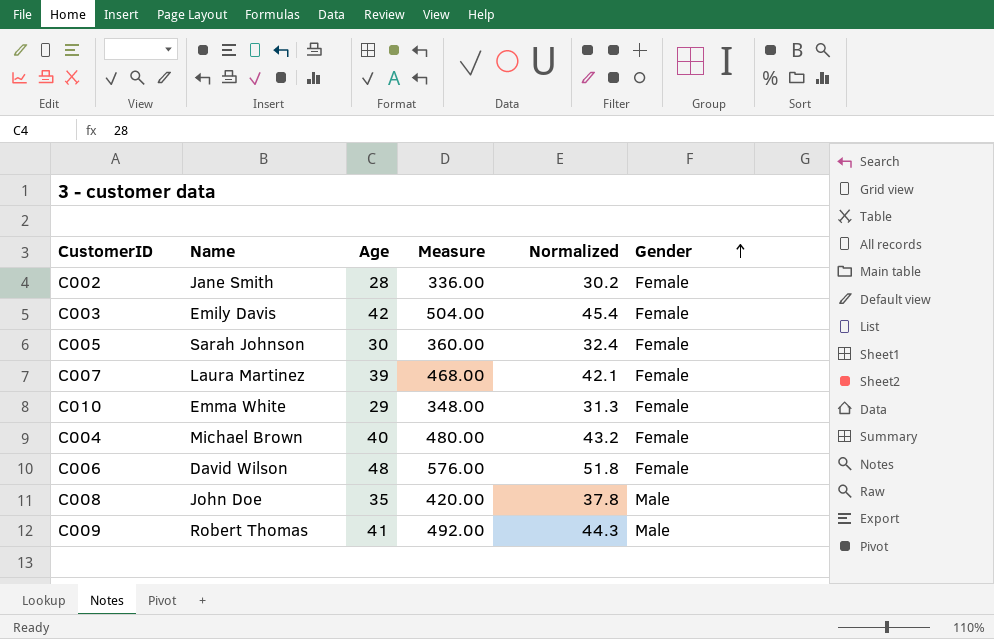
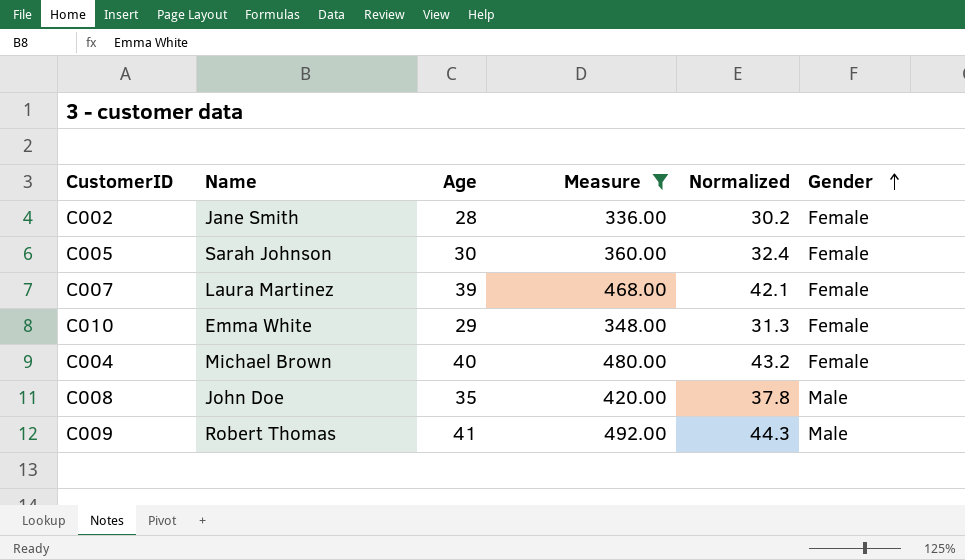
filter: none -> Measure <= 492.00

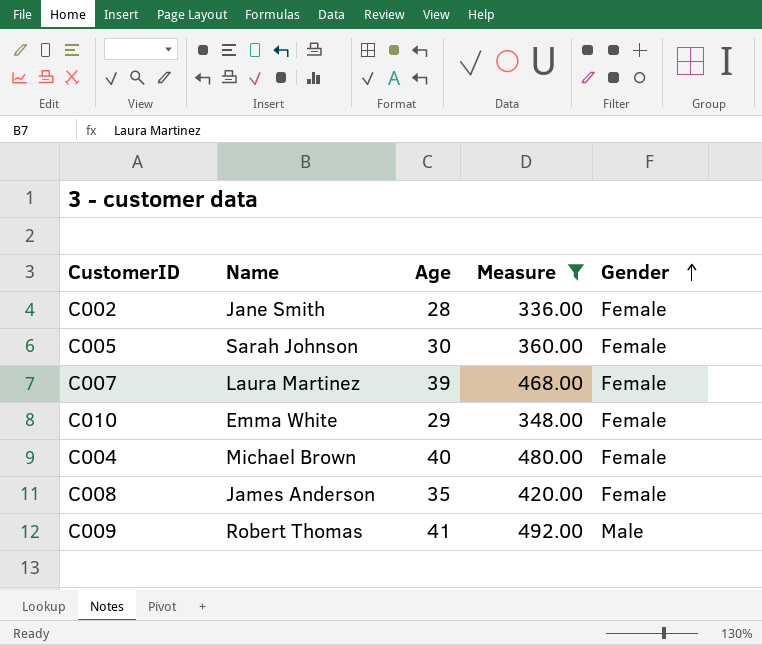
column Normalized | formula: [Age] * 1.08 -> none
C008 | Name: John Doe -> James Anderson
C008 | Gender: Male -> Female

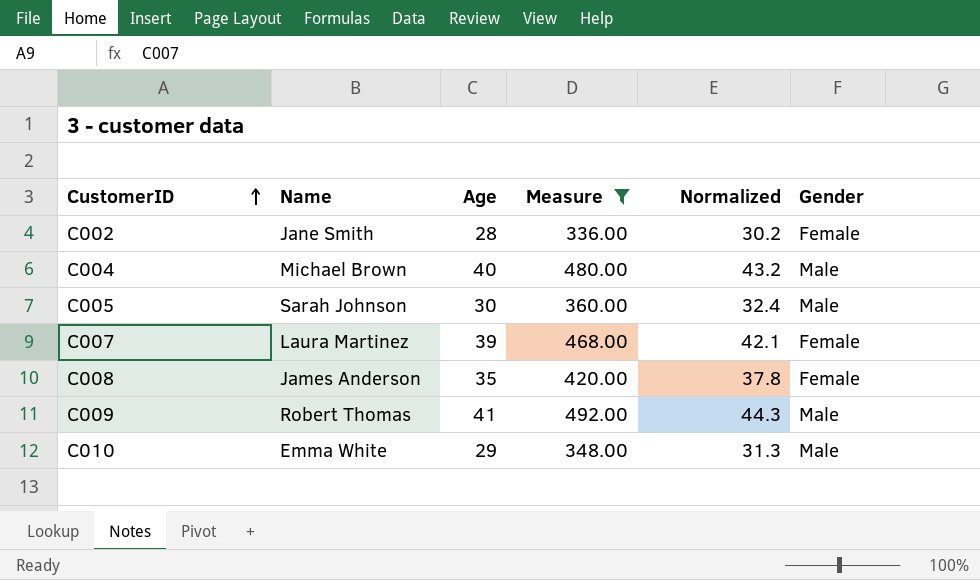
row order: Gender ascending -> CustomerID ascending
column Normalized | formula: none -> [Age] * 1.08
C004 | Gender: Female -> Male
C005 | Gender: Female -> Male
C010 | Gender: Female -> Male

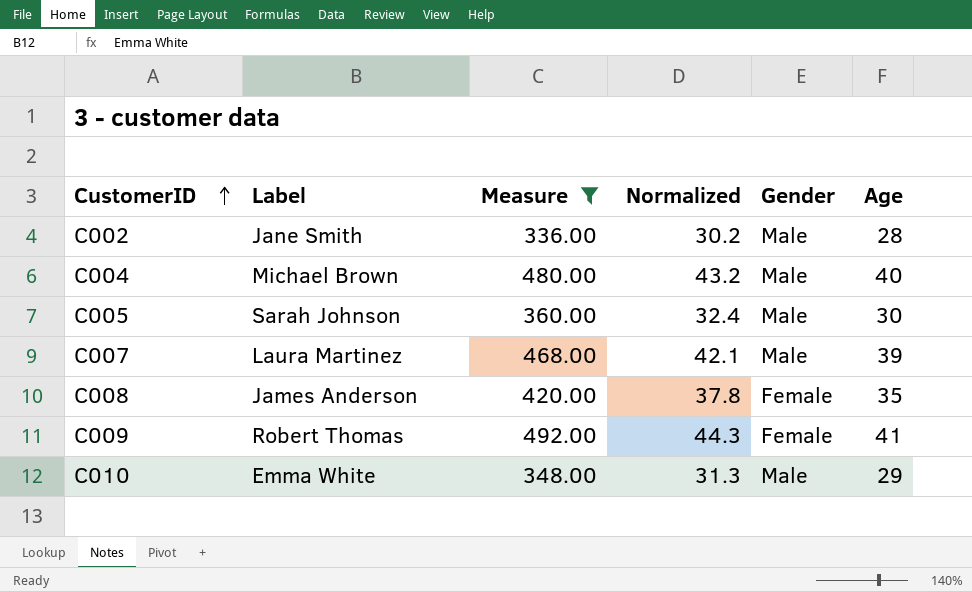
column name: Name -> Label
column Age | position: 3 -> 6
C002 | Gender: Female -> Male
C007 | Gender: Female -> Male
C009 | Gender: Male -> Female

